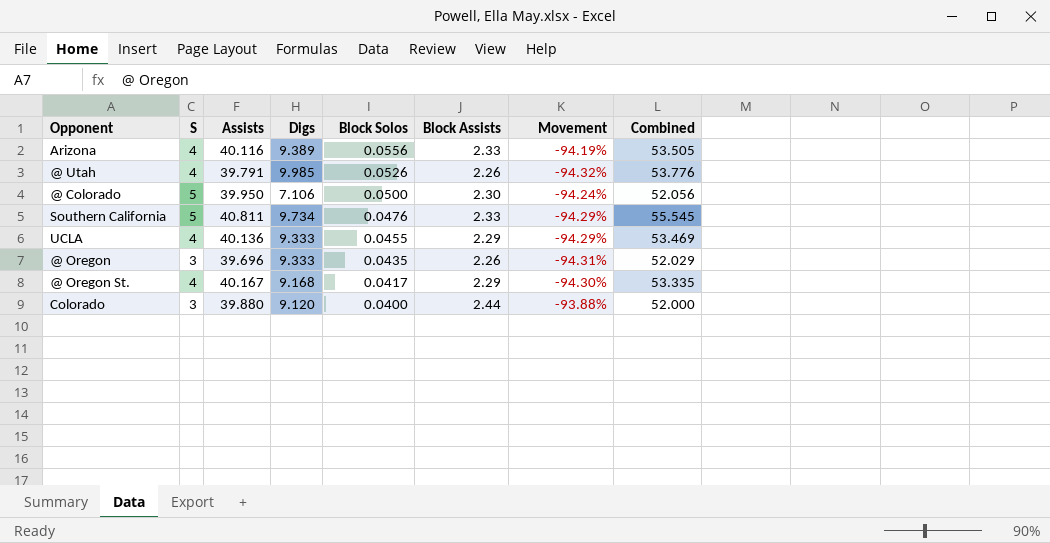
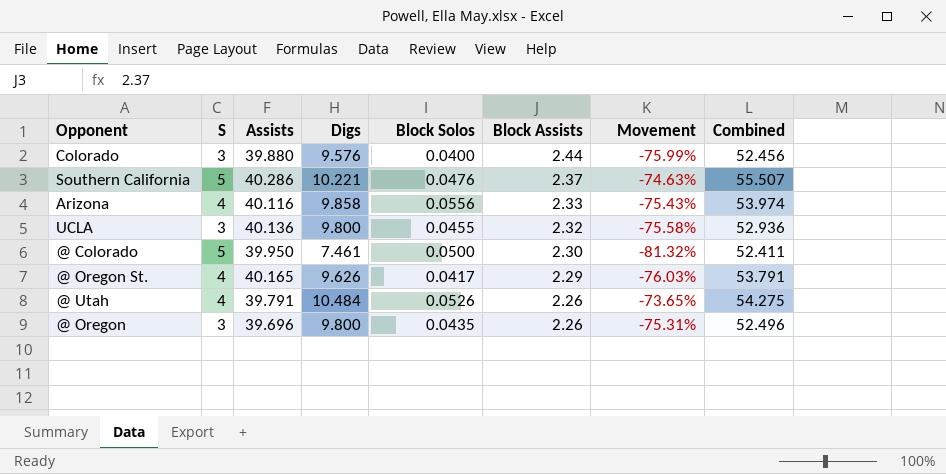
row order: Block Solos descending -> Block Assists descending
column Movement | formula: ([Block Assists] - [Assists]) / [Assists] -> ([Digs] - [Assists]) / [Assists]
Colorado | Digs: 9.120 -> 9.576
Colorado | Combined: 52.000 -> 52.456
Southern California | Assists: 40.811 -> 40.286
Southern California | Digs: 9.734 -> 10.221
Southern California | Block Assists: 2.33 -> 2.37
Southern California | Combined: 55.545 -> 55.507
Arizona | Digs: 9.389 -> 9.858
Arizona | Combined: 53.505 -> 53.974
UCLA | S: 4 -> 3
UCLA | Digs: 9.333 -> 9.800
UCLA | Block Assists: 2.29 -> 2.32
UCLA | Combined: 53.469 -> 52.936
@ Colorado | Digs: 7.106 -> 7.461
@ Colorado | Combined: 52.056 -> 52.411
@ Oregon St. | Assists: 40.167 -> 40.165
@ Oregon St. | Digs: 9.168 -> 9.626
@ Oregon St. | Combined: 53.335 -> 53.791
@ Utah | Digs: 9.985 -> 10.484
@ Utah | Combined: 53.776 -> 54.275
@ Oregon | Digs: 9.333 -> 9.800
@ Oregon | Combined: 52.029 -> 52.496

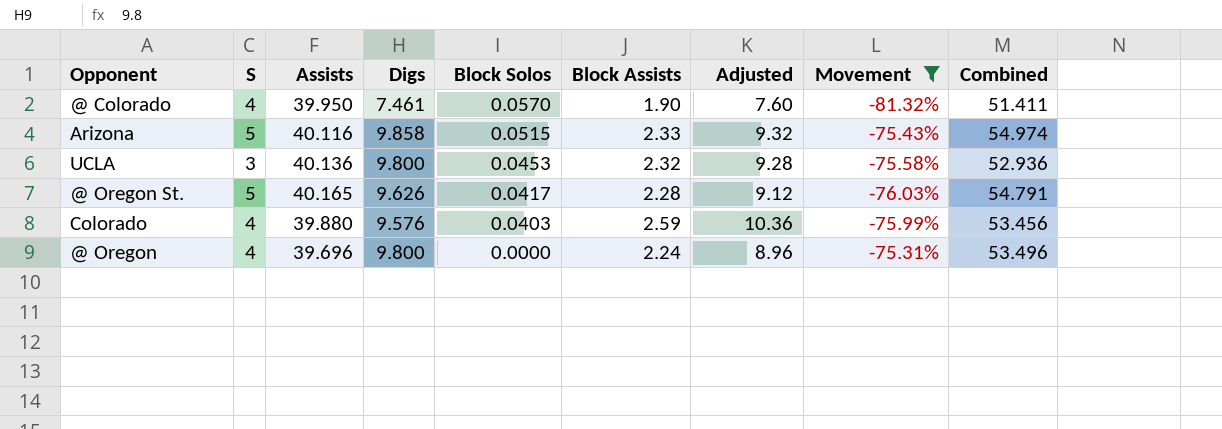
filter: none -> Movement <= -75.31%
row order: Block Assists descending -> Block Solos descending
column Adjusted | formula: none -> [Block Assists] * 4
@ Colorado | S: 5 -> 4
@ Colorado | Block Solos: 0.0500 -> 0.0570
@ Colorado | Block Assists: 2.30 -> 1.90
@ Colorado | Combined: 52.411 -> 51.411
Arizona | S: 4 -> 5
Arizona | Block Solos: 0.0556 -> 0.0515
Arizona | Combined: 53.974 -> 54.974
UCLA | Block Solos: 0.0455 -> 0.0453
@ Oregon St. | S: 4 -> 5
@ Oregon St. | Block Assists: 2.29 -> 2.28
@ Oregon St. | Combined: 53.791 -> 54.791
Colorado | S: 3 -> 4
Colorado | Block Solos: 0.0400 -> 0.0403
Colorado | Block Assists: 2.44 -> 2.59
Colorado | Combined: 52.456 -> 53.456
@ Oregon | S: 3 -> 4
@ Oregon | Block Solos: 0.0435 -> 0.0000
@ Oregon | Block Assists: 2.26 -> 2.24
@ Oregon | Combined: 52.496 -> 53.496

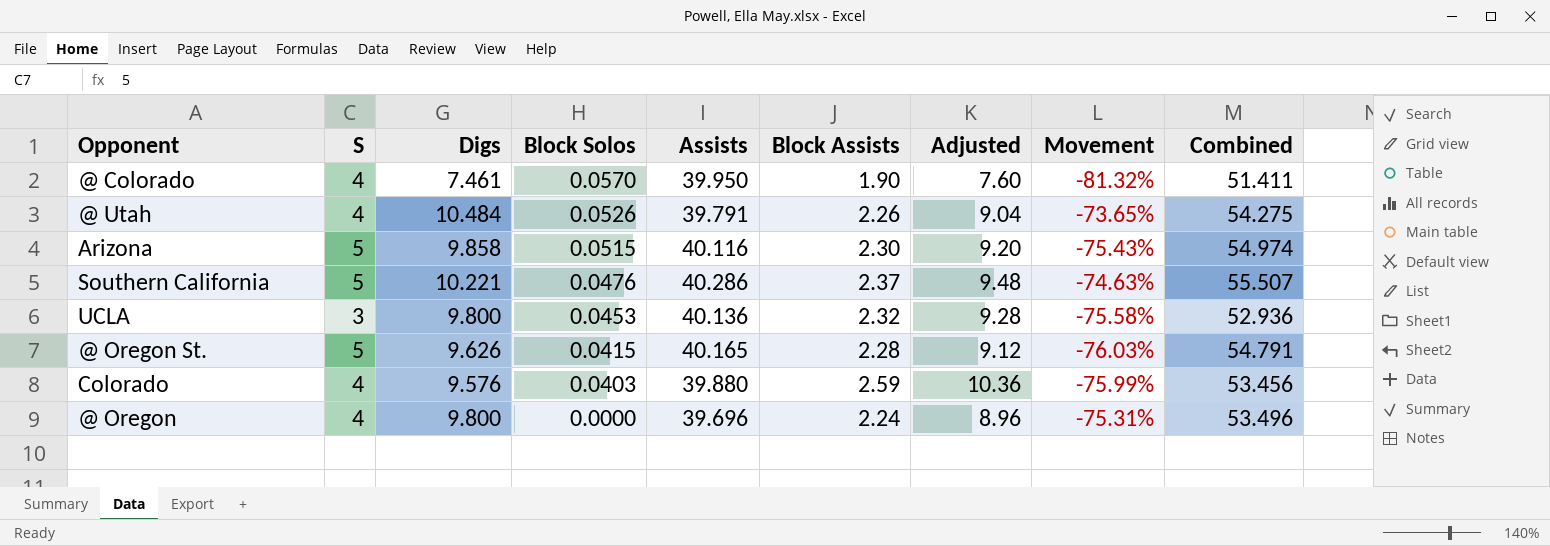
filter: Movement <= -75.31% -> none
column Assists | position: 3 -> 5
Arizona | Block Assists: 2.33 -> 2.30
Arizona | Adjusted: 9.32 -> 9.20
@ Oregon St. | Block Solos: 0.0417 -> 0.0415

